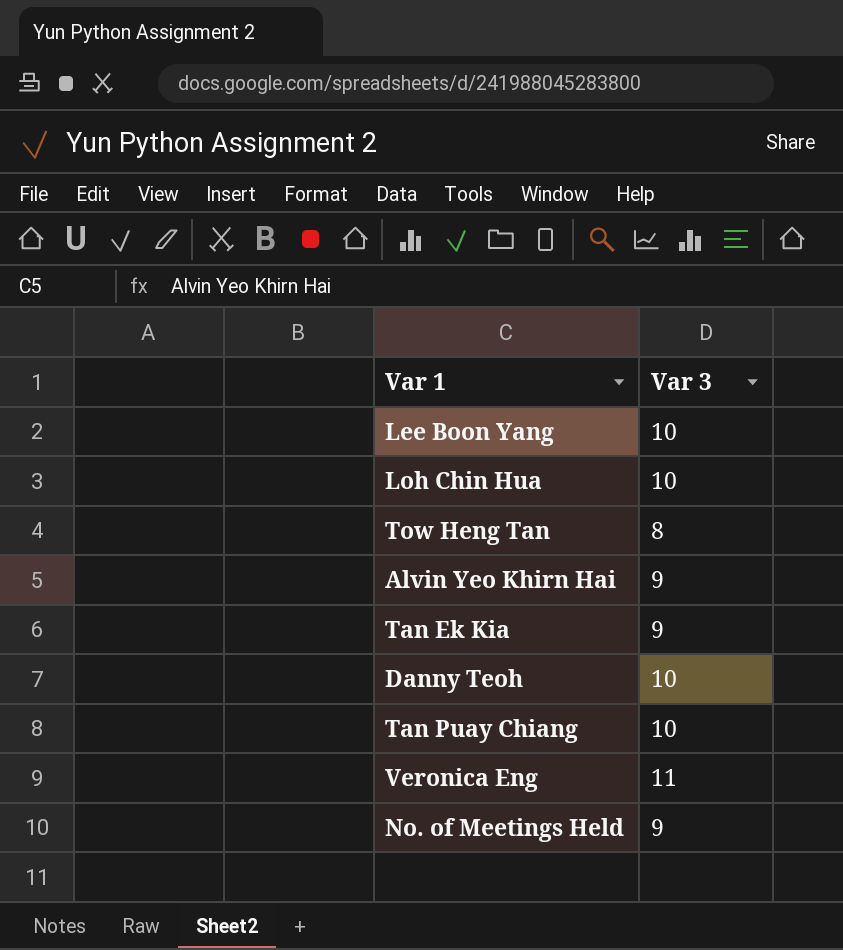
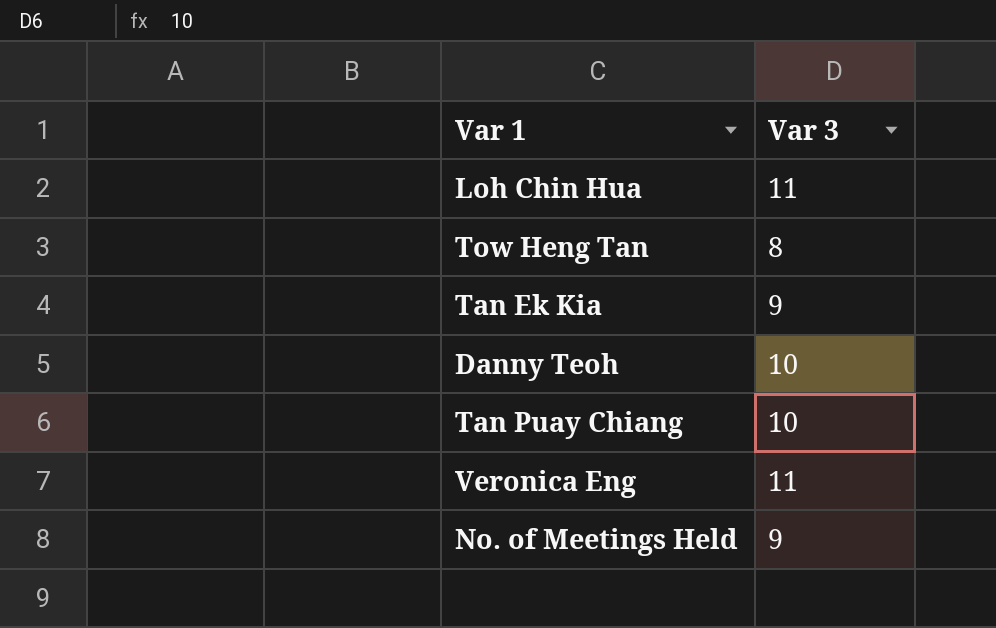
row Lee Boon Yang: 10 -> none
row Alvin Yeo Khirn Hai: 9 -> none
Loh Chin Hua | Var 3: 10 -> 11

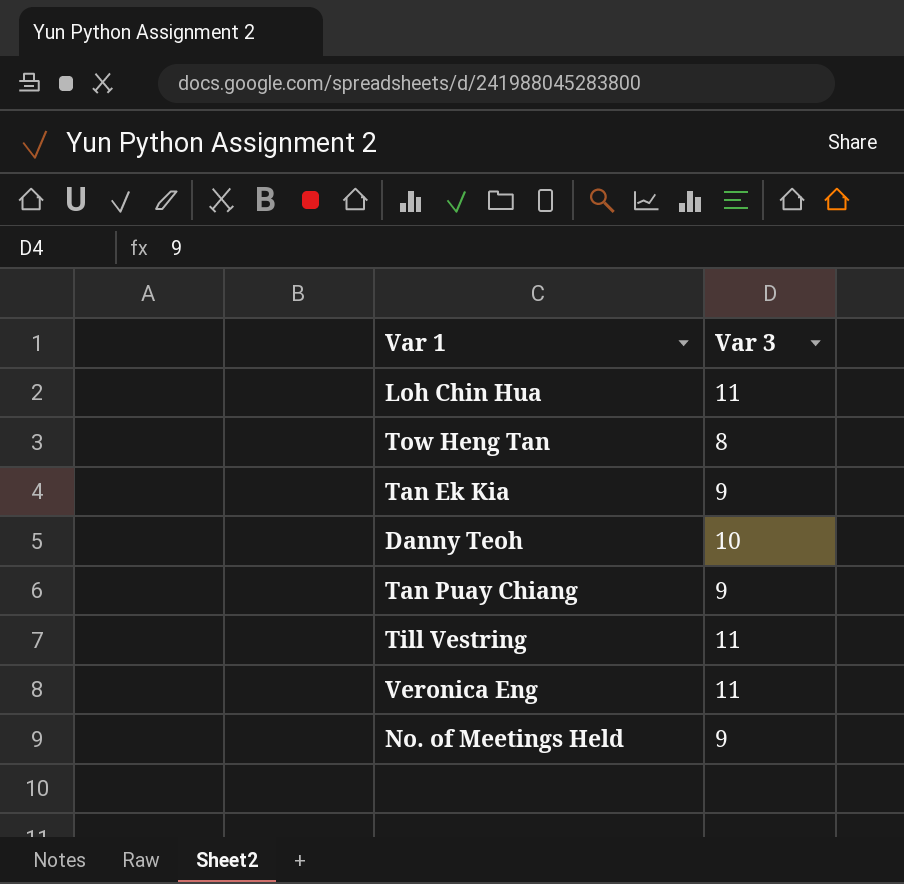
Tan Puay Chiang | Var 3: 10 -> 9
row Till Vestring: none -> 11

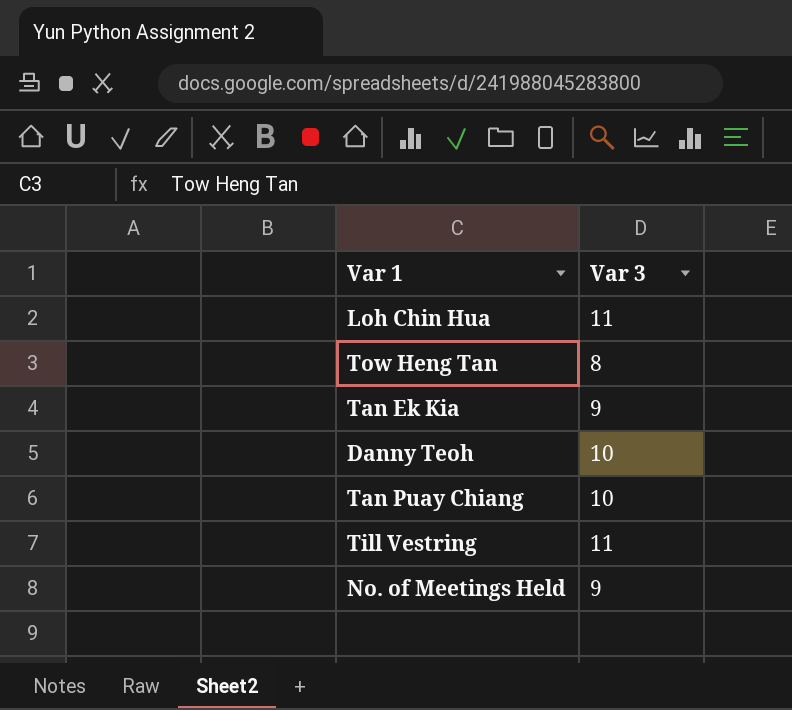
row Veronica Eng: 11 -> none
Tan Puay Chiang | Var 3: 9 -> 10

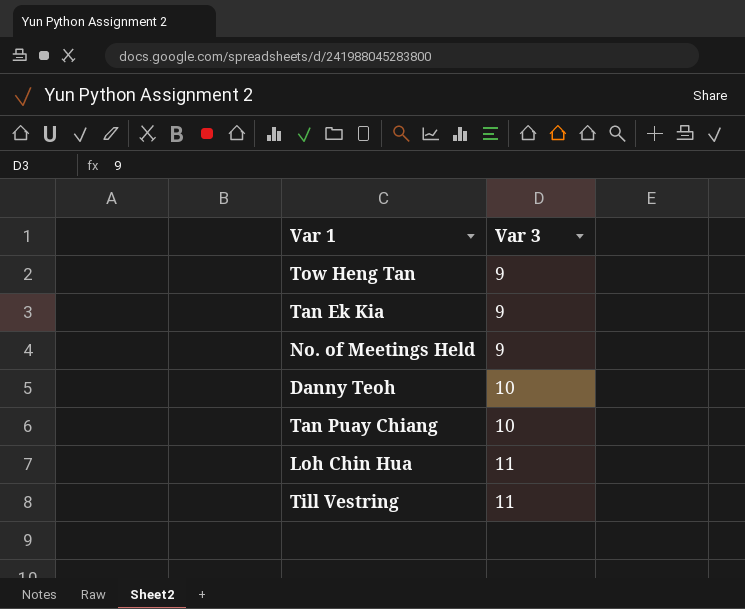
row order: none -> Var 3 ascending
Tow Heng Tan | Var 3: 8 -> 9

